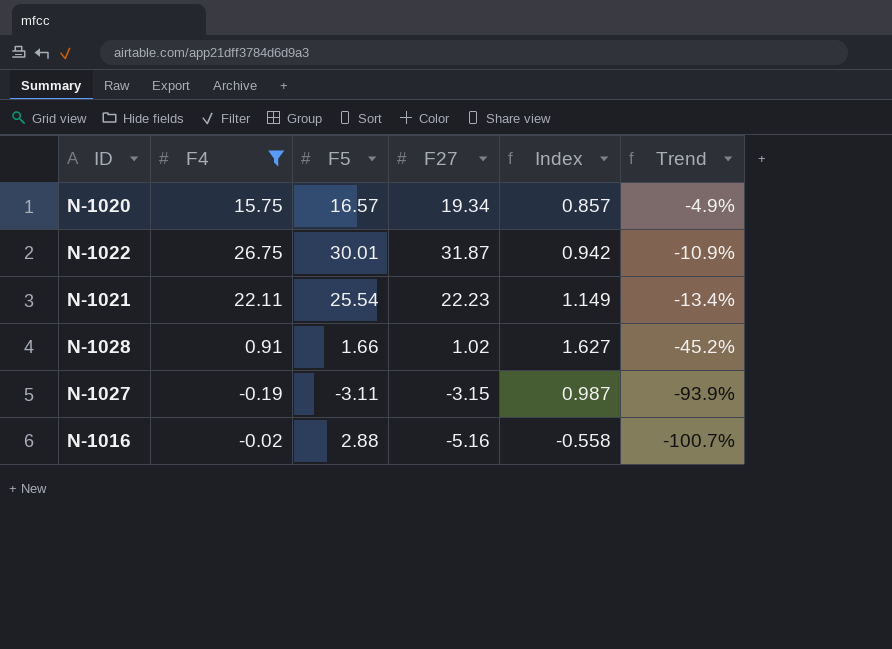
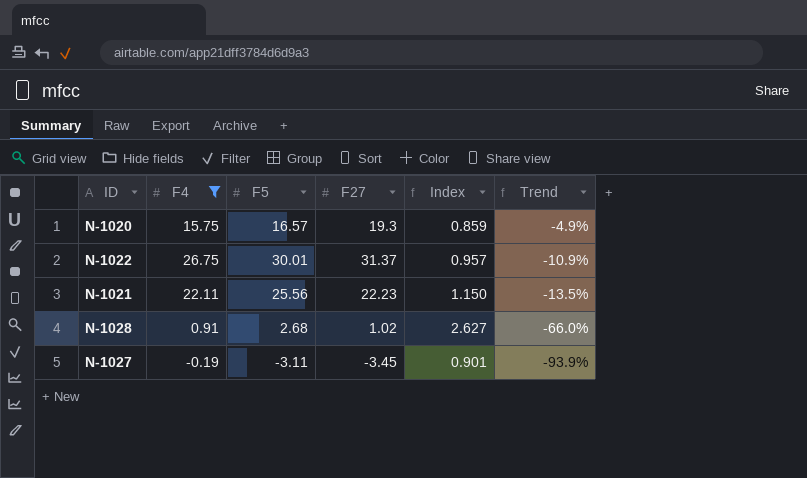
row N-1016: -0.02 | 2.88 | -5.16 | -0.558 | -100.7% -> none
N-1020 | F27: 19.34 -> 19.3
N-1020 | Index: 0.857 -> 0.859
N-1022 | F27: 31.87 -> 31.37
N-1022 | Index: 0.942 -> 0.957
N-1021 | F5: 25.54 -> 25.56
N-1021 | Index: 1.149 -> 1.150
N-1021 | Trend: -13.4% -> -13.5%
N-1028 | F5: 1.66 -> 2.68
N-1028 | Index: 1.627 -> 2.627
N-1028 | Trend: -45.2% -> -66.0%
N-1027 | F27: -3.15 -> -3.45
N-1027 | Index: 0.987 -> 0.901

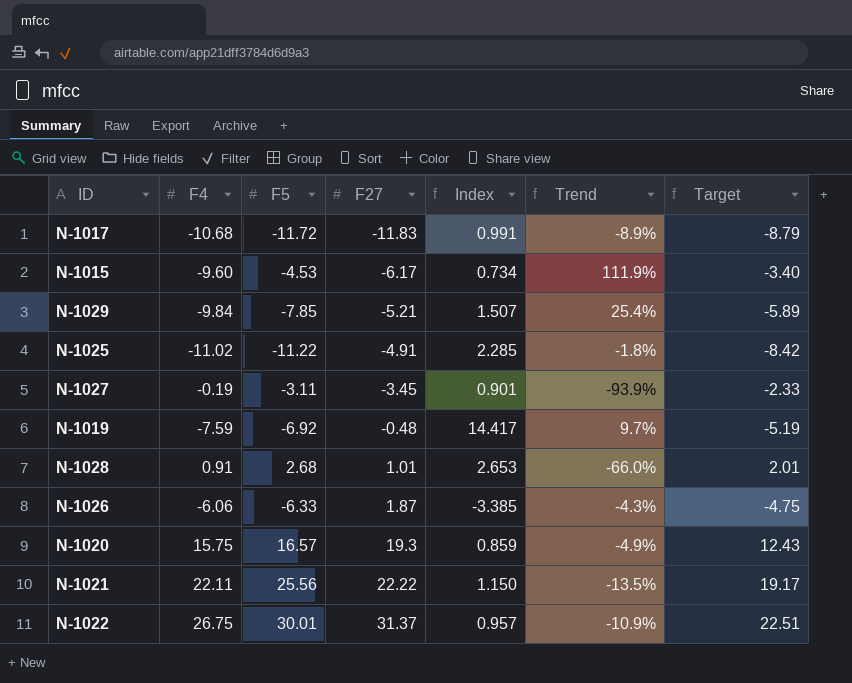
filter: F4 >= -0.19 -> none
row order: Trend descending -> F27 ascending
column Target | formula: none -> [F5] * 0.75
N-1028 | F27: 1.02 -> 1.01
N-1028 | Index: 2.627 -> 2.653
N-1021 | F27: 22.23 -> 22.22

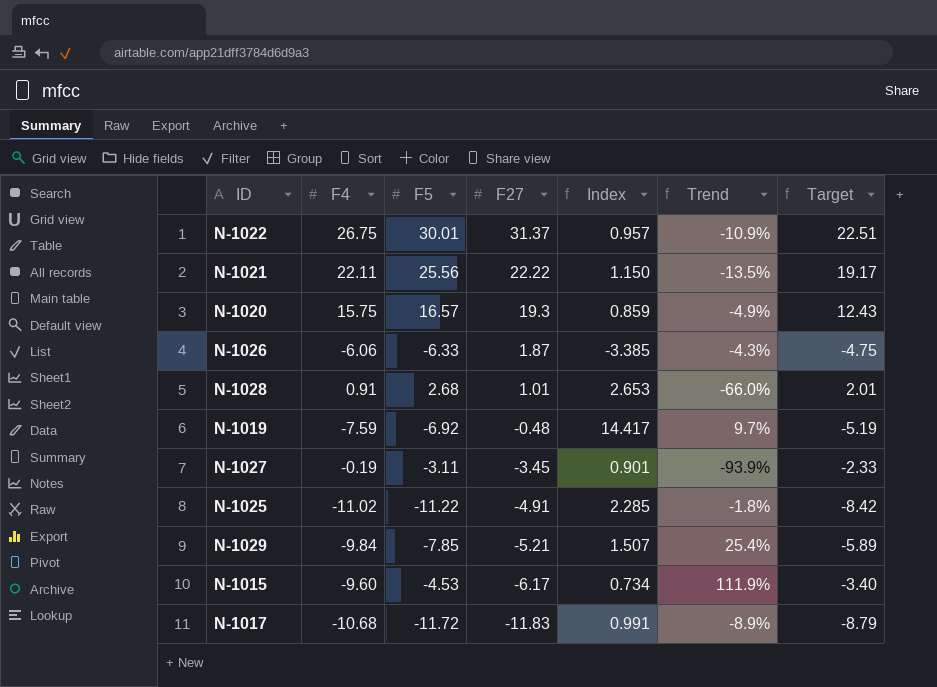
row order: F27 ascending -> F27 descending

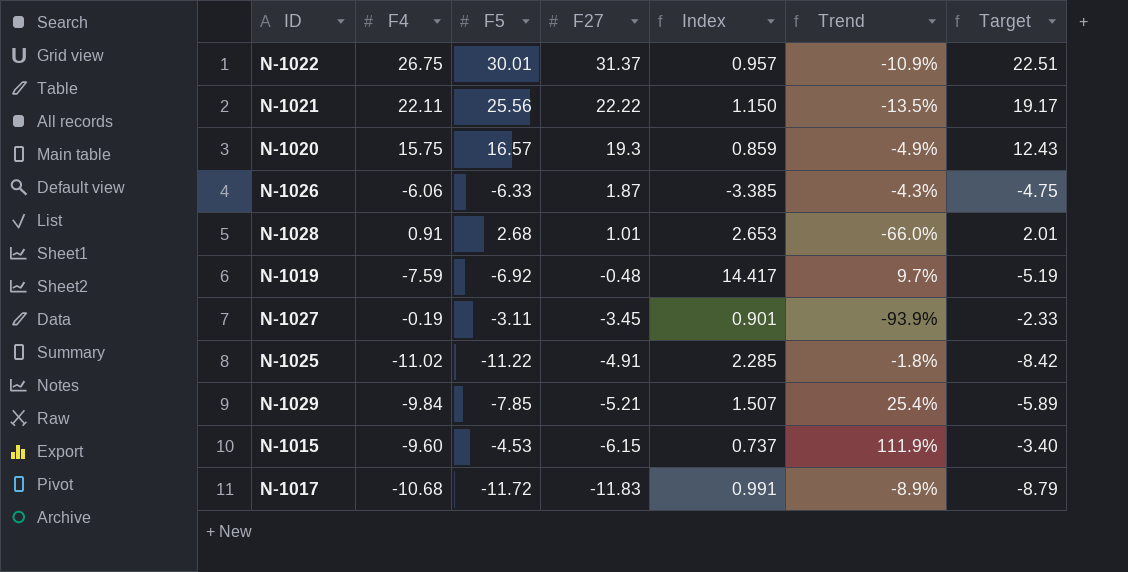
N-1015 | F27: -6.17 -> -6.15
N-1015 | Index: 0.734 -> 0.737

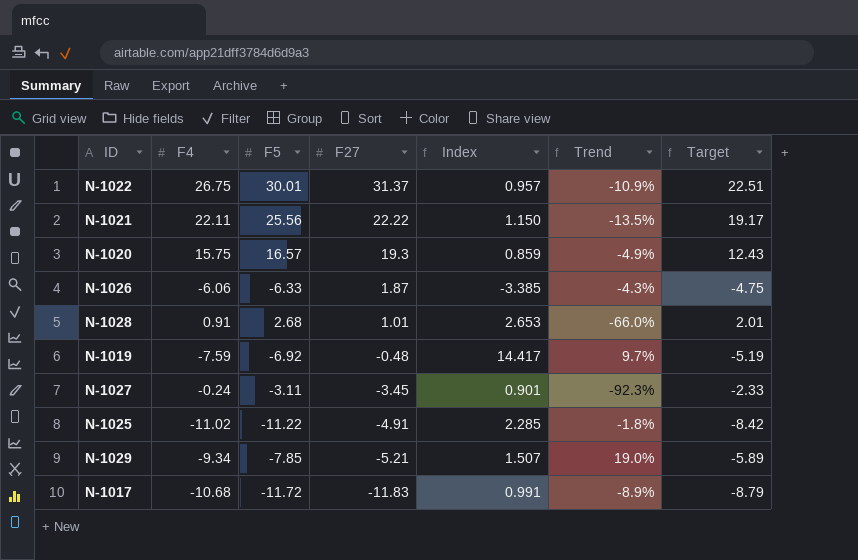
row N-1015: -9.60 | -4.53 | -6.15 | 0.737 | 111.9% | -3.40 -> none
N-1027 | F4: -0.19 -> -0.24
N-1027 | Trend: -93.9% -> -92.3%
N-1029 | F4: -9.84 -> -9.34
N-1029 | Trend: 25.4% -> 19.0%

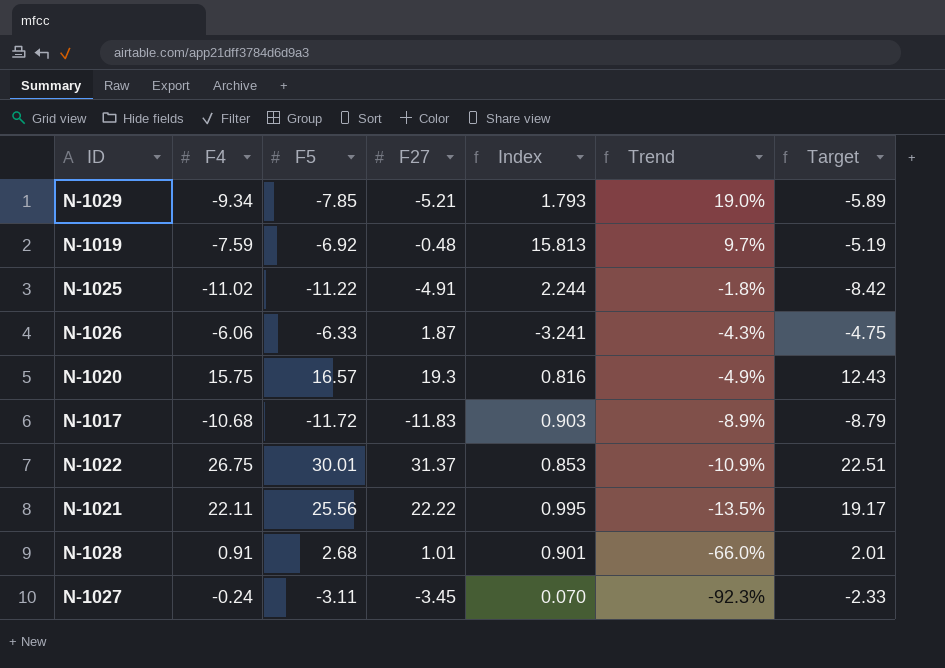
row order: F27 descending -> Trend descending
column Index | formula: [F5] / [F27] -> [F4] / [F27]

